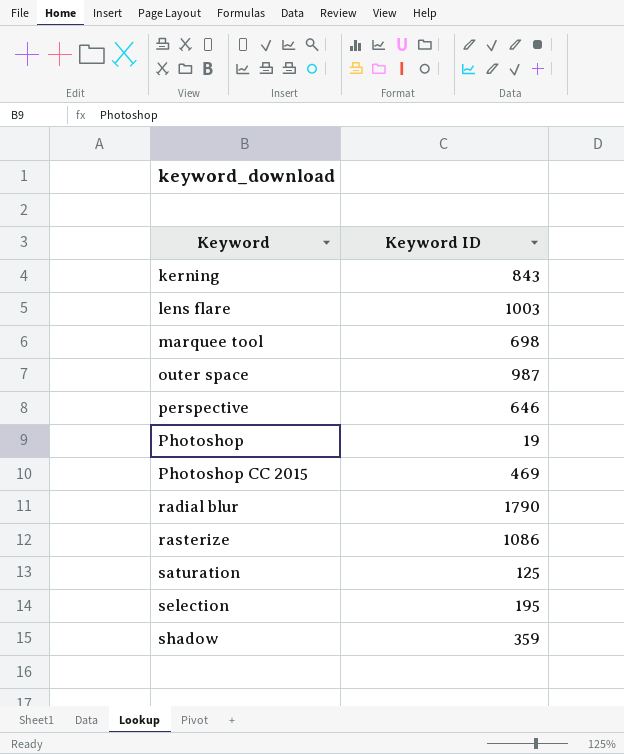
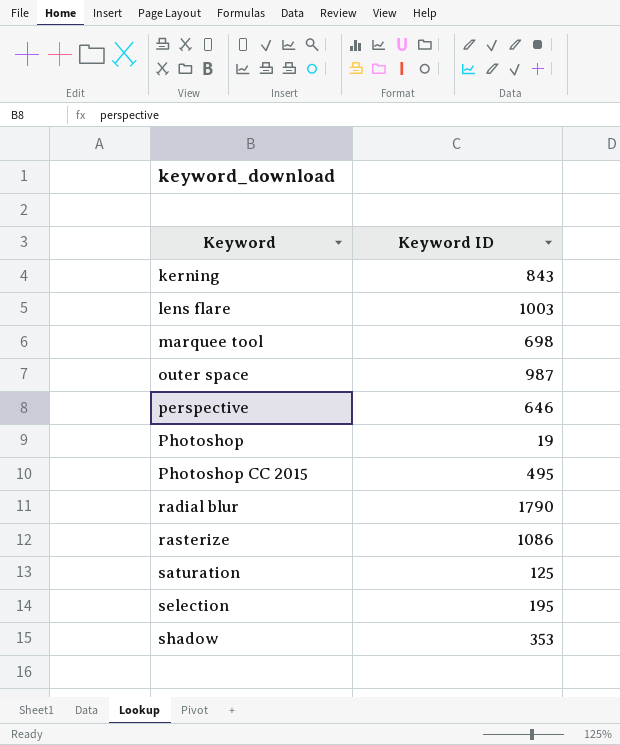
Photoshop CC 2015 | Keyword ID: 469 -> 495
shadow | Keyword ID: 359 -> 353

